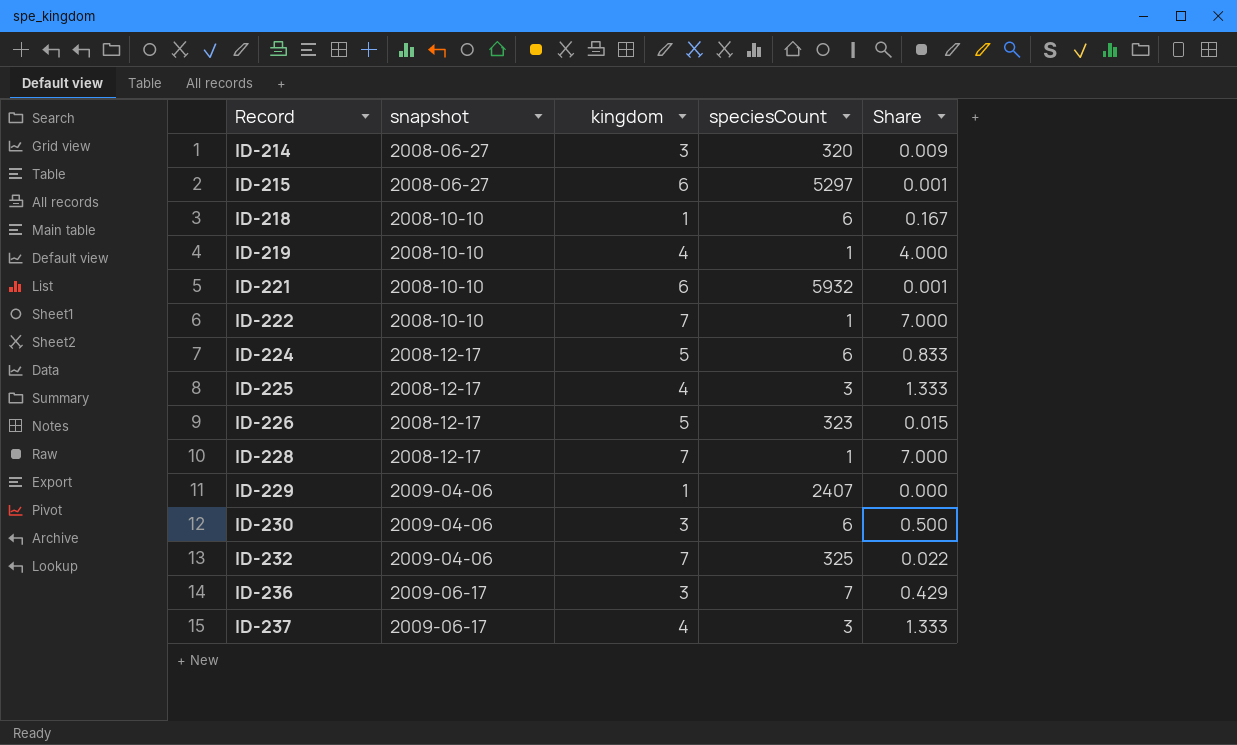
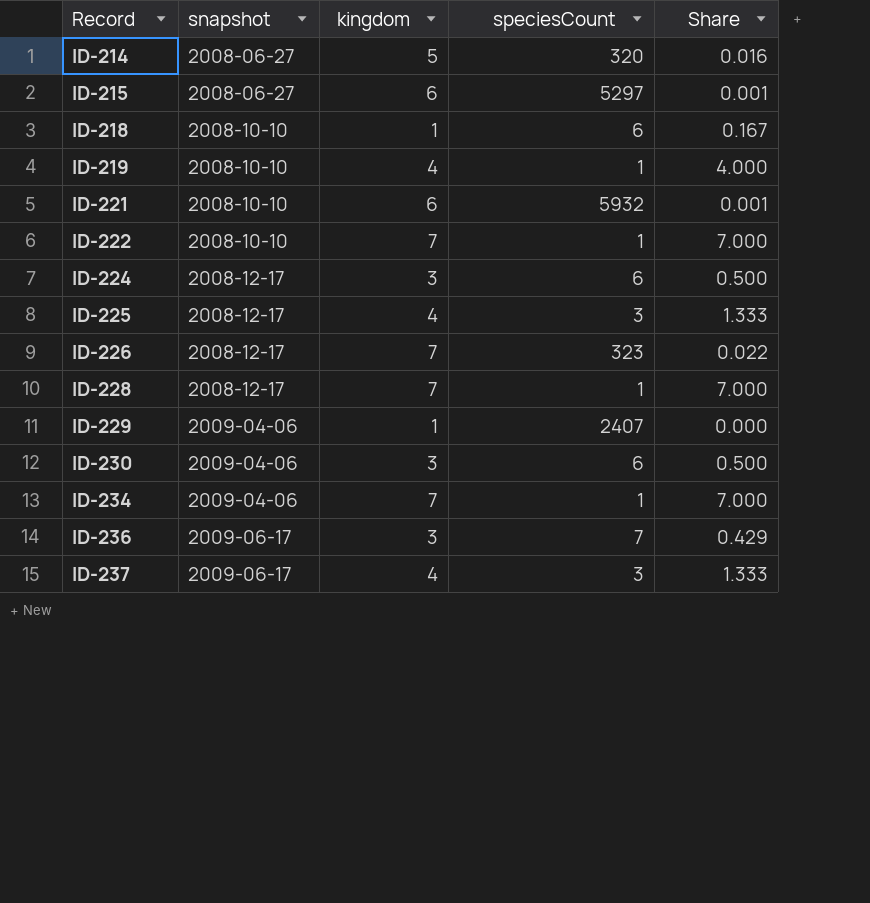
row ID-232: 2009-04-06 | 7 | 325 | 0.022 -> none
ID-214 | kingdom: 3 -> 5
ID-214 | Share: 0.009 -> 0.016
ID-224 | kingdom: 5 -> 3
ID-224 | Share: 0.833 -> 0.500
ID-226 | kingdom: 5 -> 7
ID-226 | Share: 0.015 -> 0.022
row ID-234: none -> 2009-04-06 | 7 | 1 | 7.000

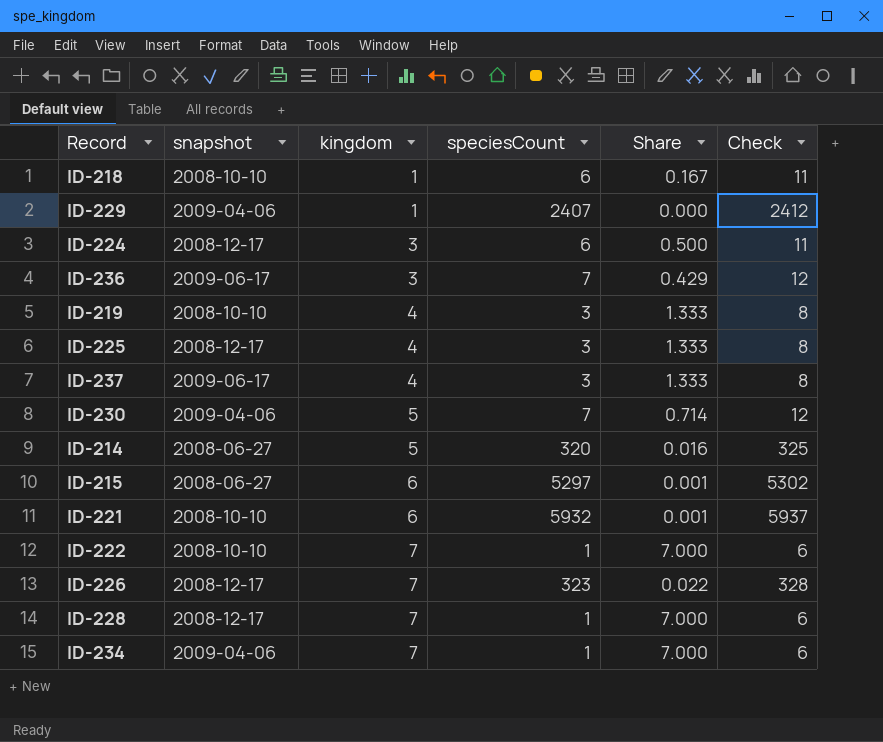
row order: Record ascending -> kingdom ascending
column Check | formula: none -> [speciesCount] + 5
ID-219 | speciesCount: 1 -> 3
ID-219 | Share: 4.000 -> 1.333
ID-230 | kingdom: 3 -> 5
ID-230 | speciesCount: 6 -> 7
ID-230 | Share: 0.500 -> 0.714

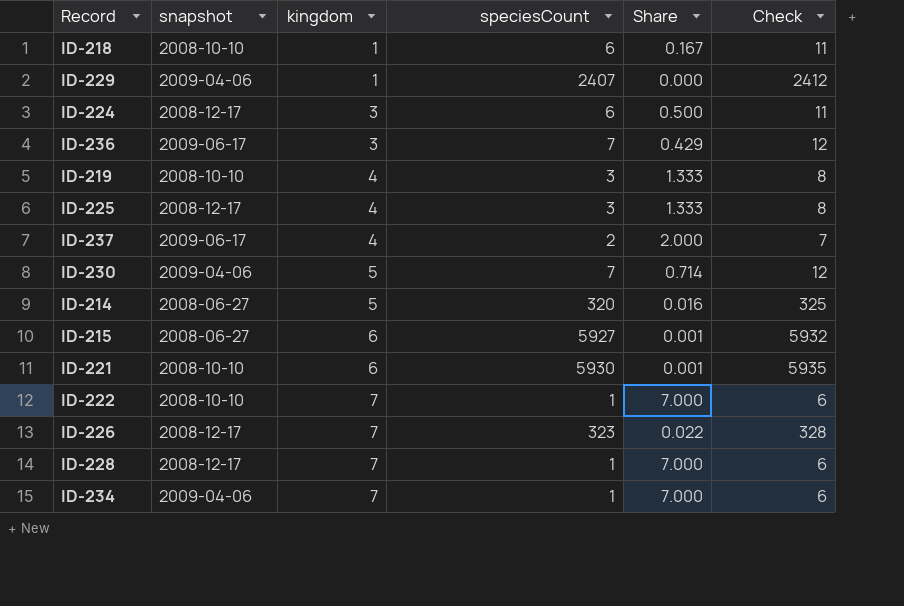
ID-237 | speciesCount: 3 -> 2
ID-237 | Share: 1.333 -> 2.000
ID-237 | Check: 8 -> 7
ID-215 | speciesCount: 5297 -> 5927
ID-215 | Check: 5302 -> 5932
ID-221 | speciesCount: 5932 -> 5930
ID-221 | Check: 5937 -> 5935

